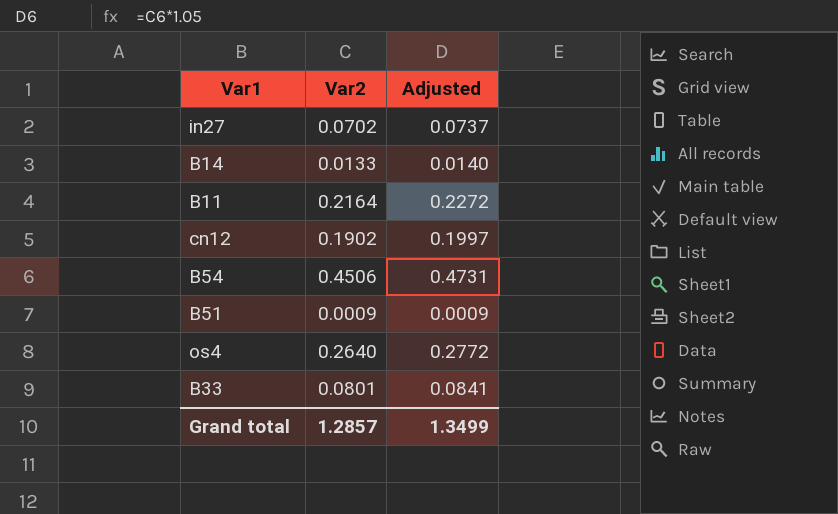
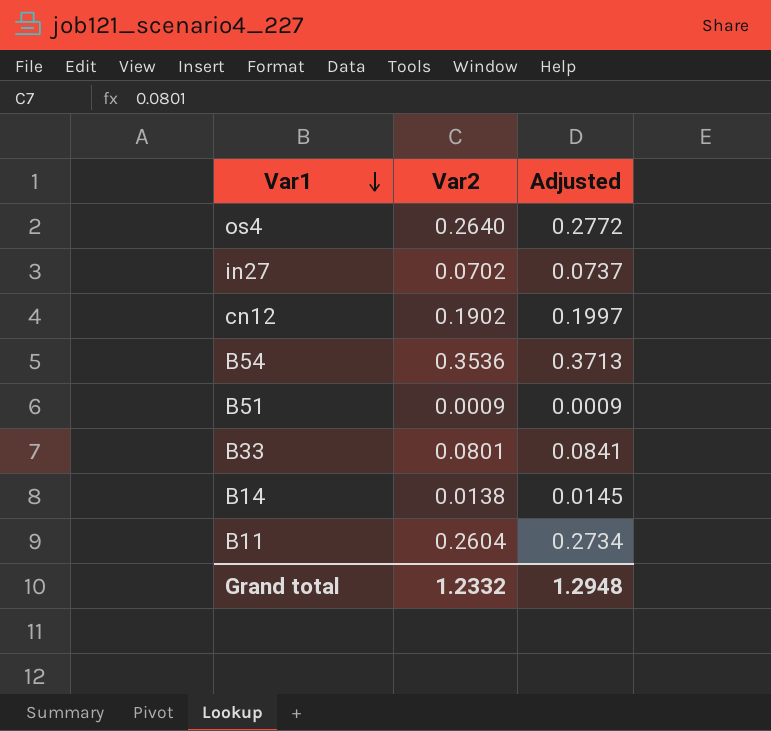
row order: none -> Var1 descending
B54 | Var2: 0.4506 -> 0.3536
B54 | Adjusted: 0.4731 -> 0.3713
B14 | Var2: 0.0133 -> 0.0138
B14 | Adjusted: 0.0140 -> 0.0145
B11 | Var2: 0.2164 -> 0.2604
B11 | Adjusted: 0.2272 -> 0.2734
Grand total | Var2: 1.2857 -> 1.2332
Grand total | Adjusted: 1.3499 -> 1.2948

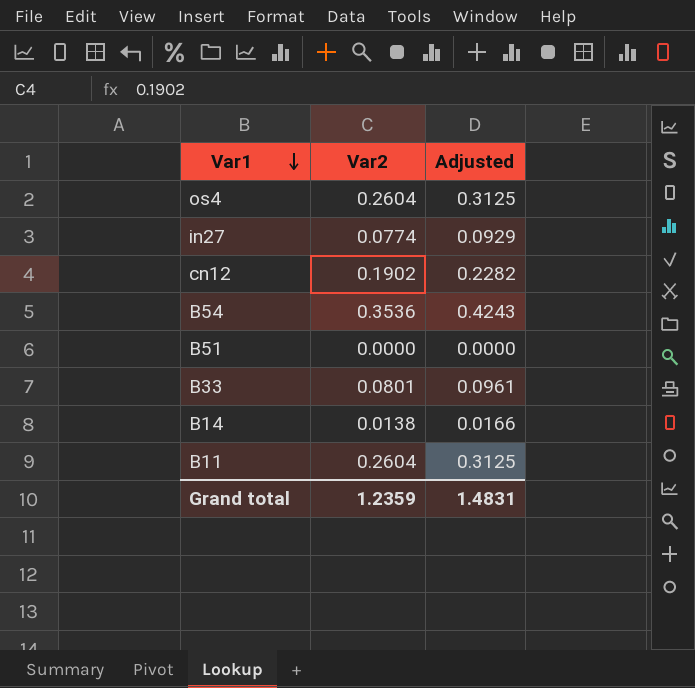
column Adjusted | formula: [Var2] * 1.05 -> [Var2] * 1.2
os4 | Var2: 0.2640 -> 0.2604
in27 | Var2: 0.0702 -> 0.0774
B51 | Var2: 0.0009 -> 0.0000
Grand total | Var2: 1.2332 -> 1.2359
Grand total | Adjusted: 1.2948 -> 1.4831

